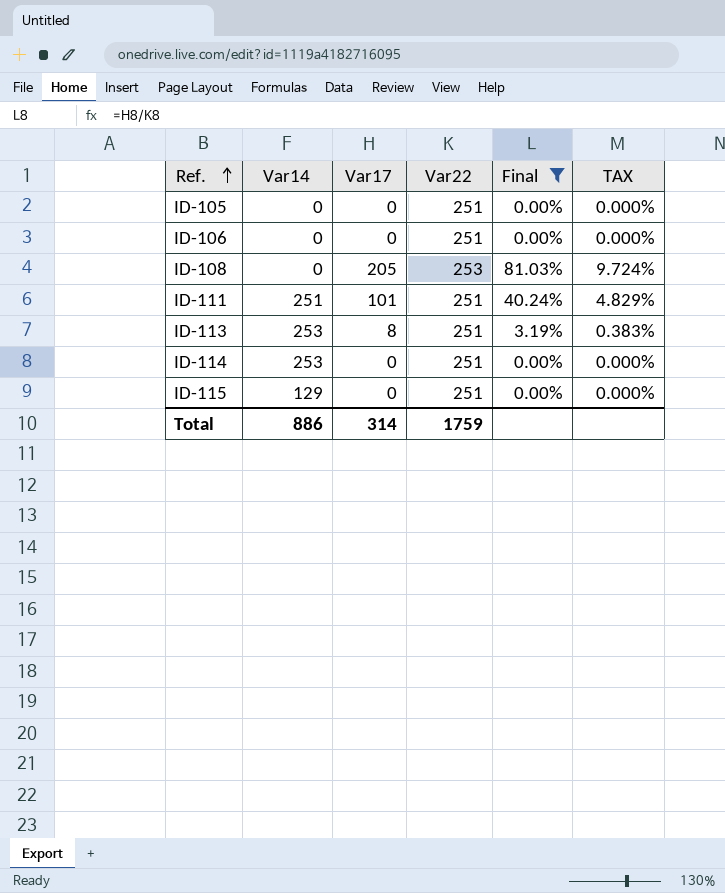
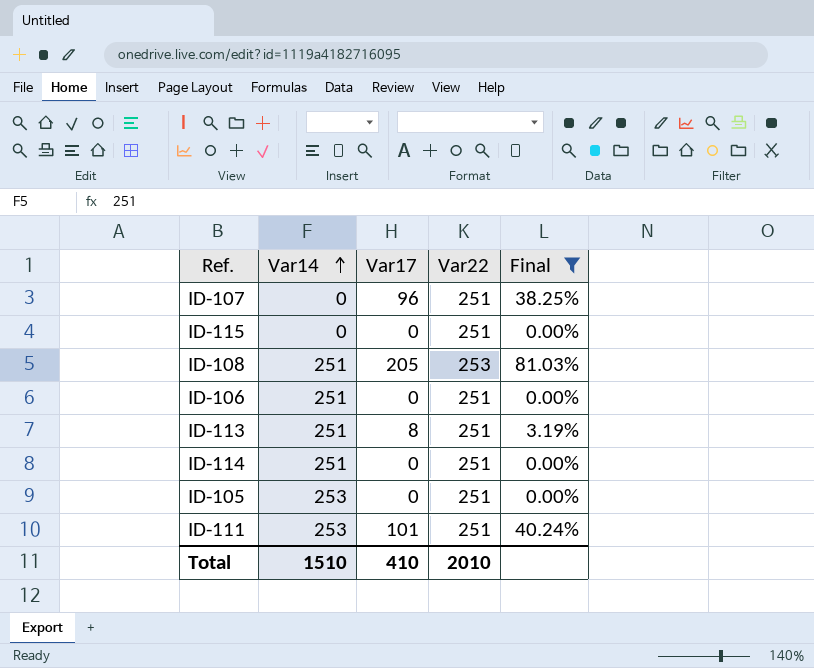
row order: Ref. ascending -> Var14 ascending
column TAX | formula: [Final] * 0.12 -> none
row ID-107: none -> 0 | 96 | 251 | 38.25%
ID-115 | Var14: 129 -> 0
ID-108 | Var14: 0 -> 251
ID-106 | Var14: 0 -> 251
ID-113 | Var14: 253 -> 251
ID-114 | Var14: 253 -> 251
ID-105 | Var14: 0 -> 253
ID-111 | Var14: 251 -> 253
Total | Var14: 886 -> 1510
Total | Var17: 314 -> 410
Total | Var22: 1759 -> 2010

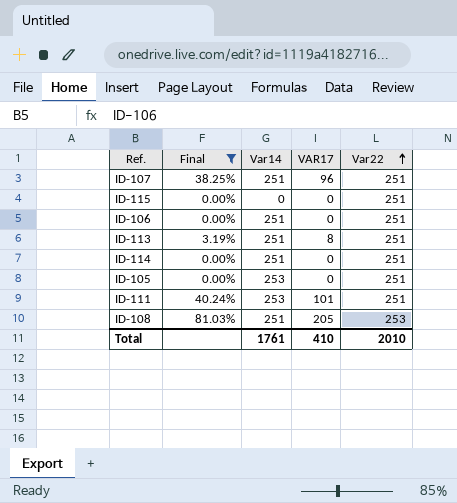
row order: Var14 ascending -> Var22 ascending
column Final | position: 5 -> 2
column name: Var17 -> VAR17
ID-107 | Var14: 0 -> 251
Total | Var14: 1510 -> 1761

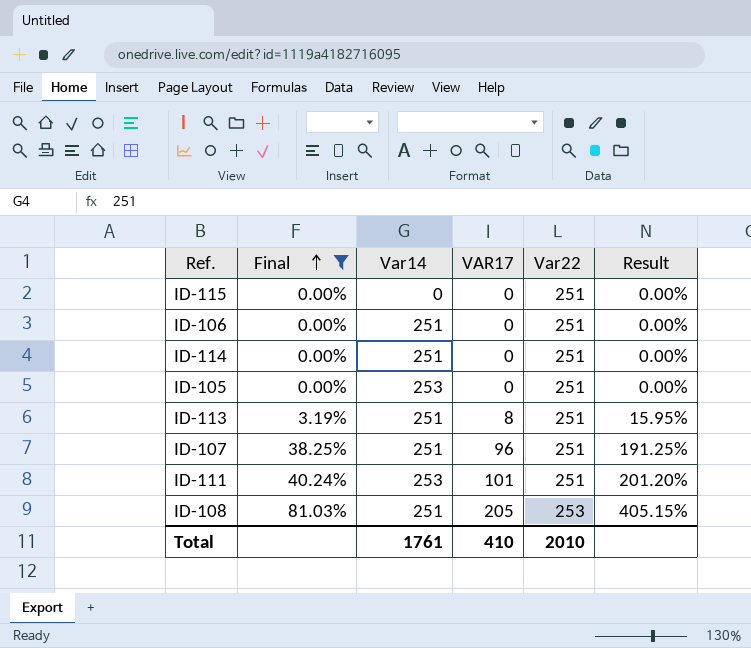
row order: Var22 ascending -> Final ascending
column Result | formula: none -> [Final] * 5

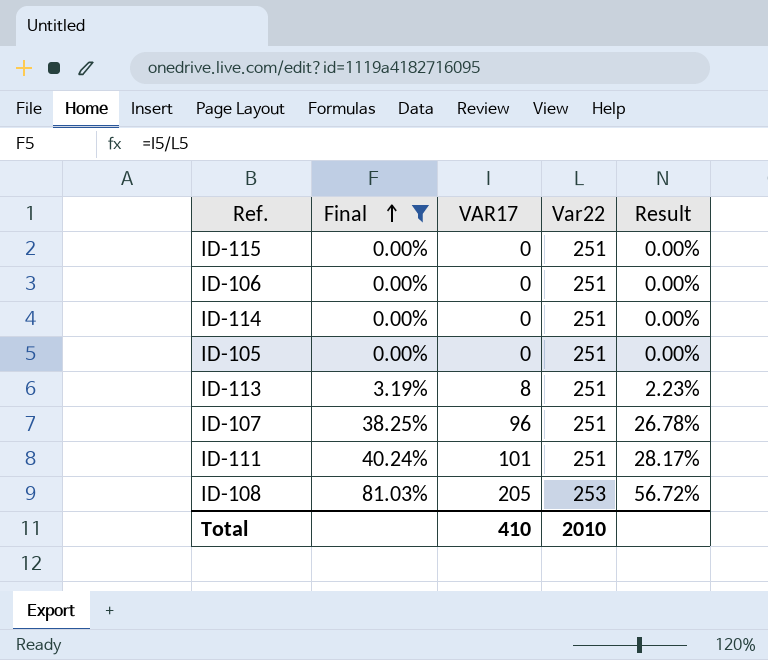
column Var14 | position: 3 -> none
column Result | formula: [Final] * 5 -> [Final] * 0.7

